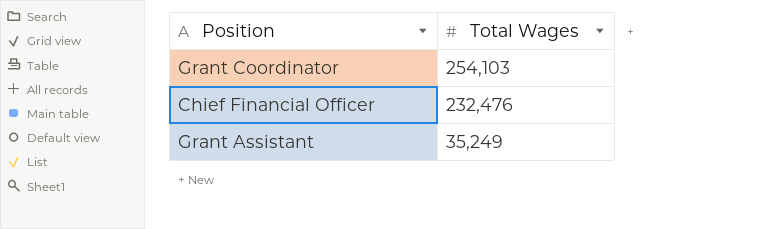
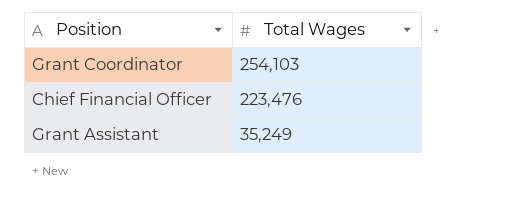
Chief Financial Officer | Total Wages: 232,476 -> 223,476

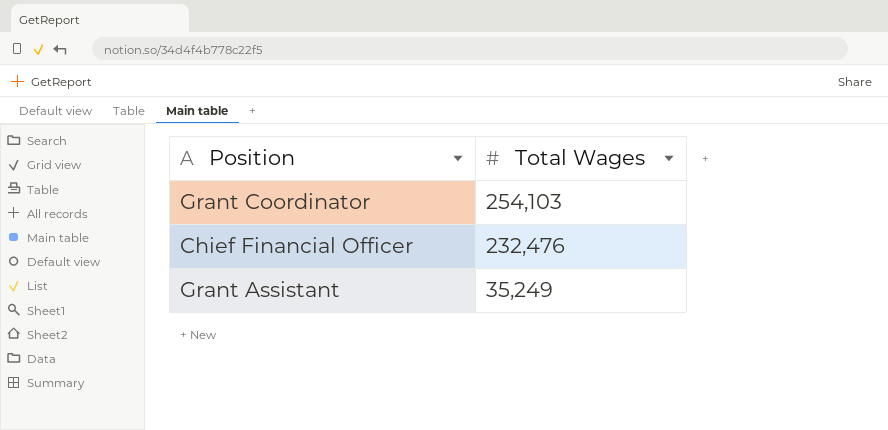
Chief Financial Officer | Total Wages: 223,476 -> 232,476

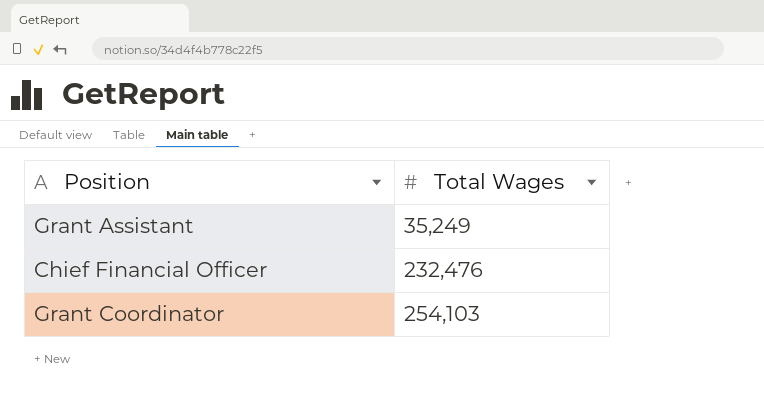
row order: Total Wages descending -> Total Wages ascending

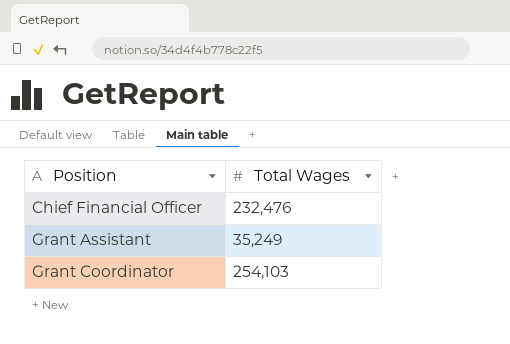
row order: Total Wages ascending -> Position ascending

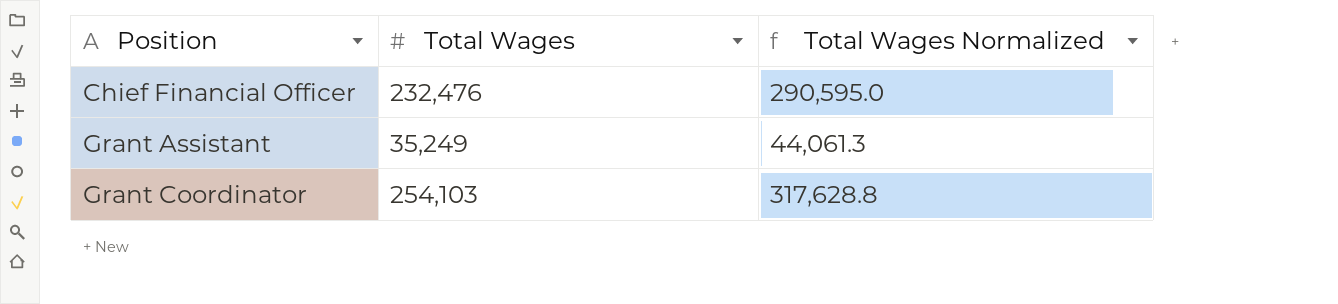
column Total Wages Normalized | formula: none -> [Total Wages] * 1.25

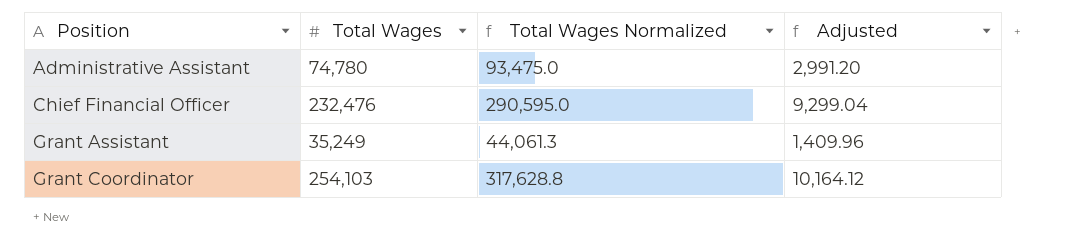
column Adjusted | formula: none -> [Total Wages] * 0.04
row Administrative Assistant: none -> 74,780 | 93,475.0 | 2,991.20

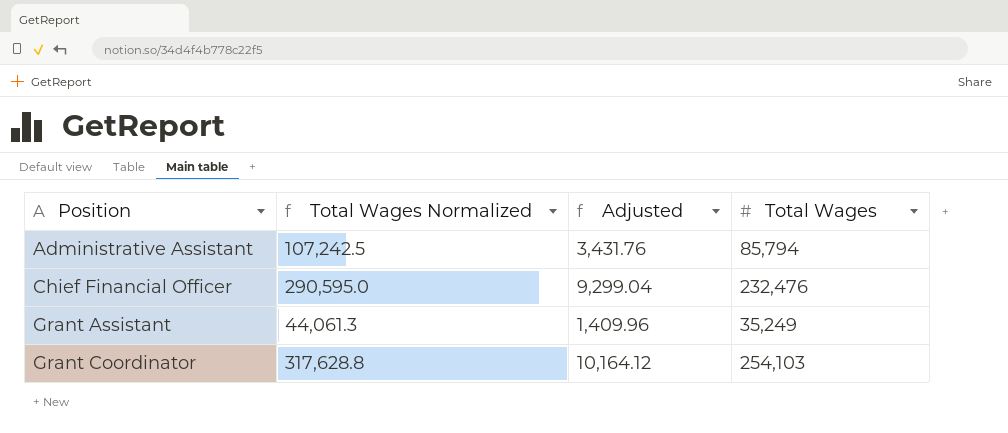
column Total Wages | position: 2 -> 4
Administrative Assistant | Total Wages Normalized: 93,475.0 -> 107,242.5
Administrative Assistant | Adjusted: 2,991.20 -> 3,431.76
Administrative Assistant | Total Wages: 74,780 -> 85,794

